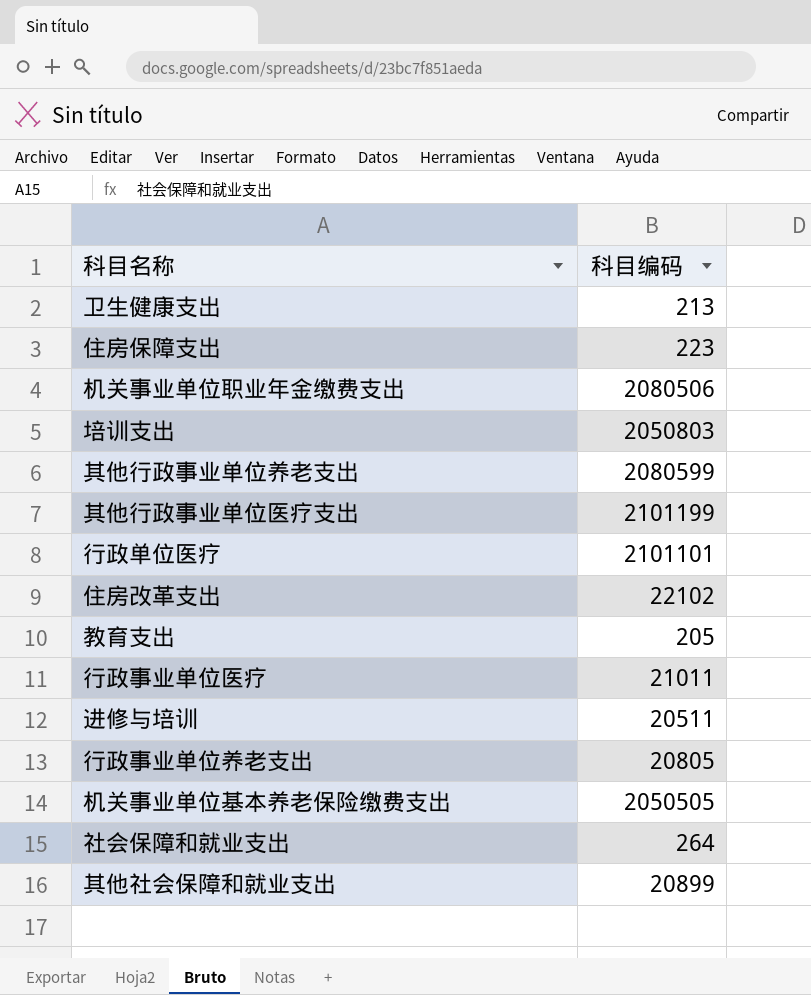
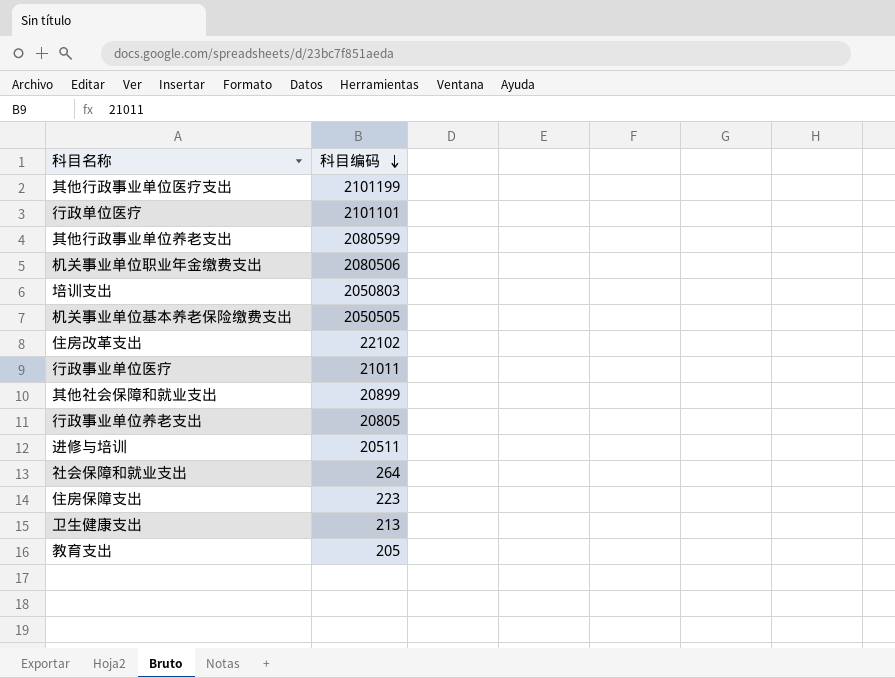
row order: none -> 科目编码 descending

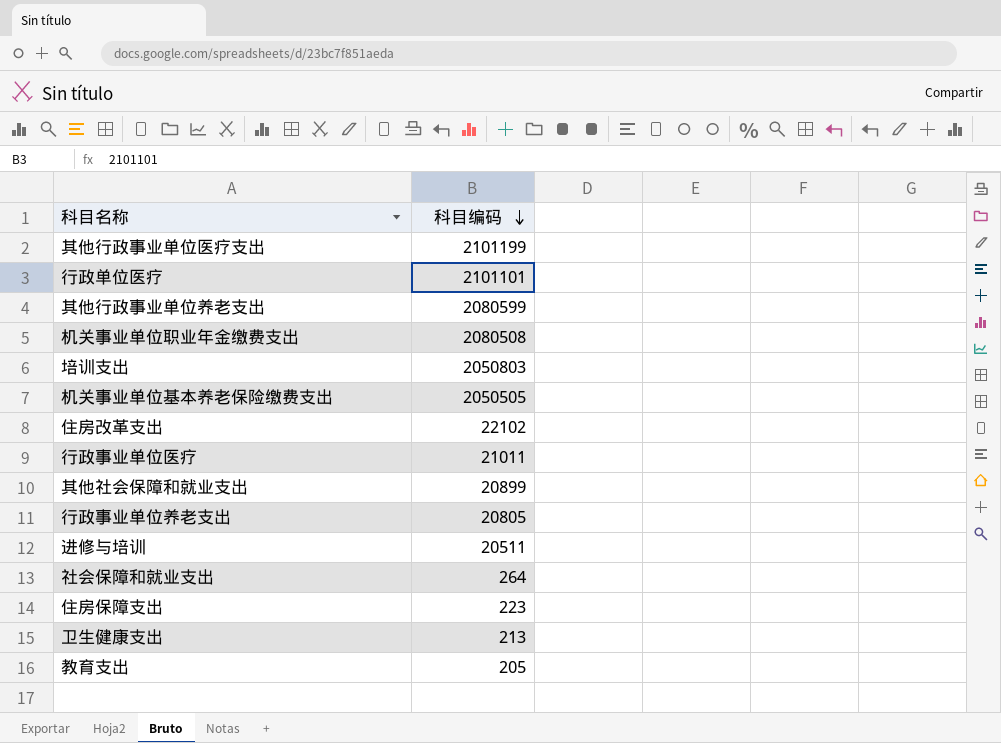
机关事业单位职业年金缴费支出 | 科目编码: 2080506 -> 2080508

